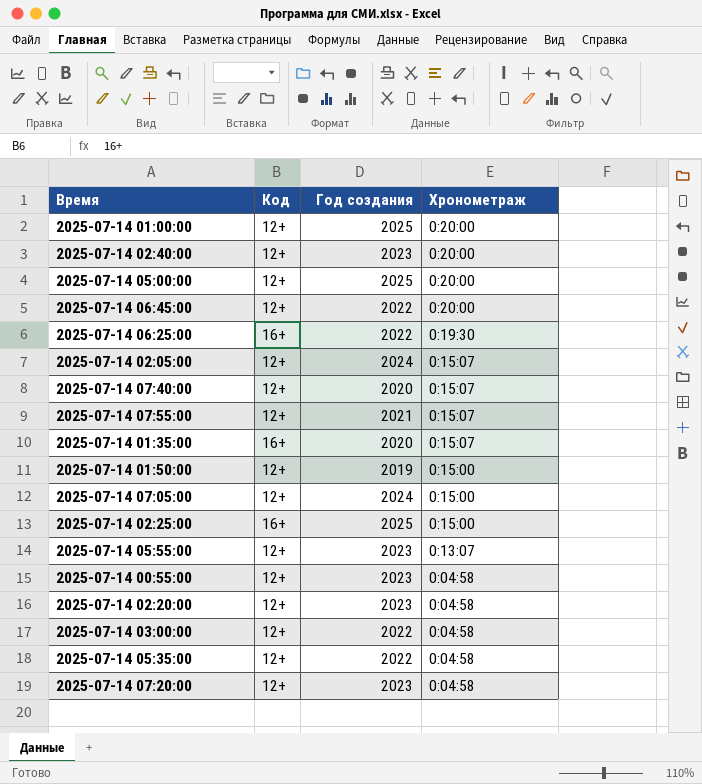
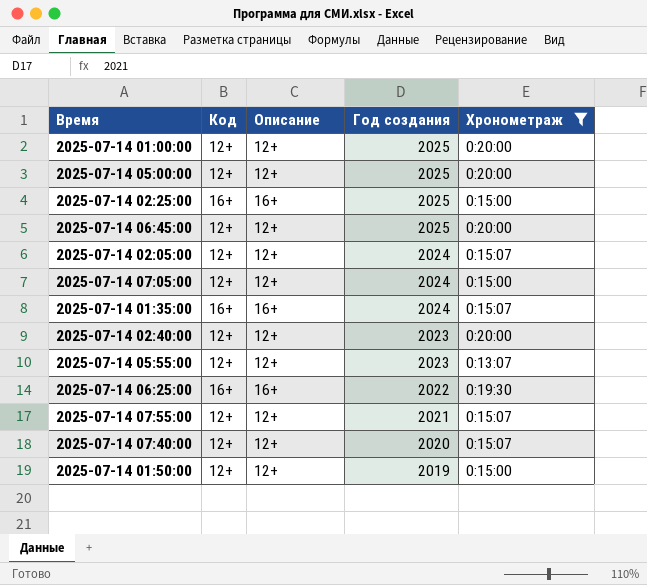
filter: none -> Хронометраж != 0:04:58
row order: Хронометраж descending -> Год создания descending
column Описание | position: none -> 3
2025-07-14 06:45:00 | Год создания: 2022 -> 2025
2025-07-14 01:35:00 | Год создания: 2020 -> 2024

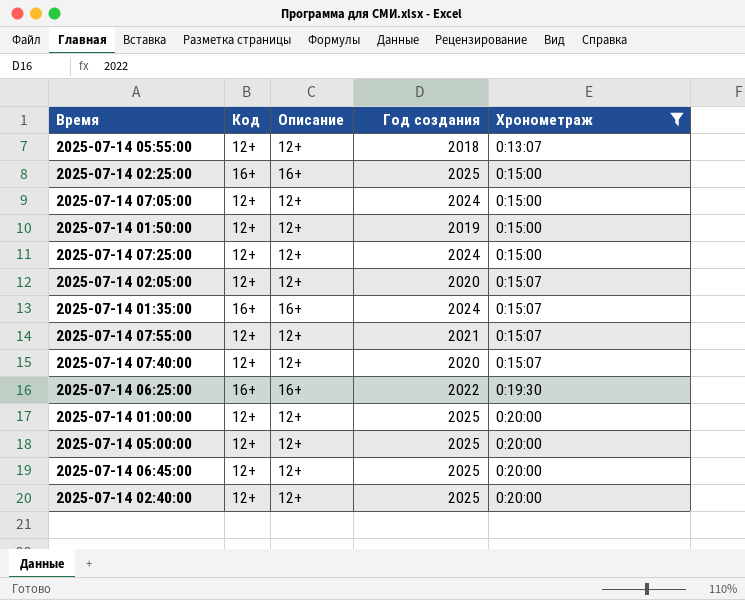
row order: Год создания descending -> Хронометраж ascending
2025-07-14 05:55:00 | Год создания: 2023 -> 2018
row 2025-07-14 07:25:00: none -> 12+ | 12+ | 2024 | 0:15:00
2025-07-14 02:05:00 | Год создания: 2024 -> 2020
2025-07-14 02:40:00 | Год создания: 2023 -> 2025

